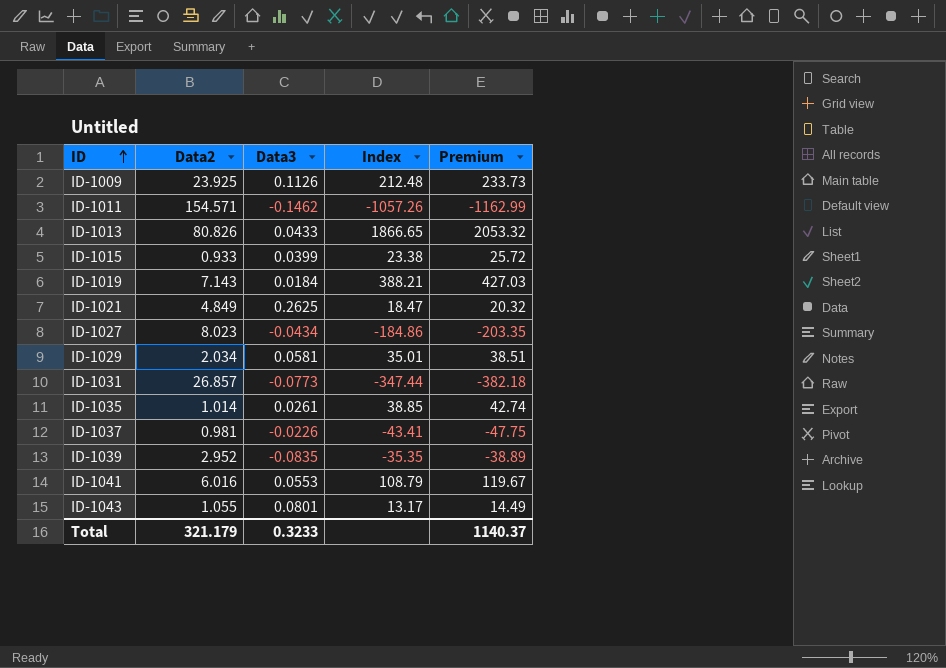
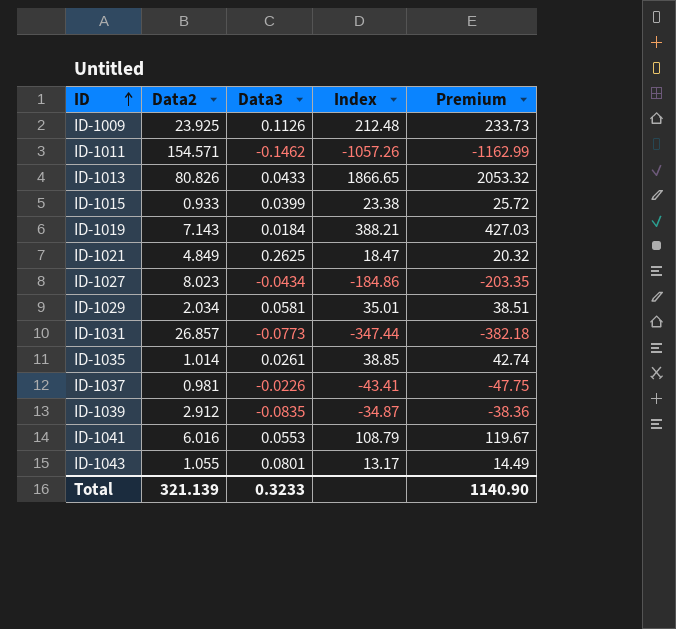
ID-1039 | Data2: 2.952 -> 2.912
ID-1039 | Index: -35.35 -> -34.87
ID-1039 | Premium: -38.89 -> -38.36
Total | Data2: 321.179 -> 321.139
Total | Premium: 1140.37 -> 1140.90

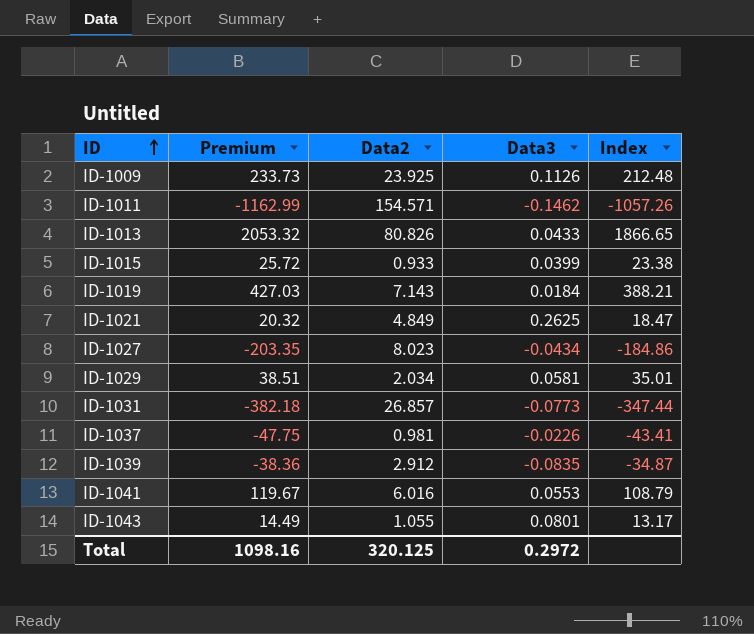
column Premium | position: 5 -> 2
row ID-1035: 1.014 | 0.0261 | 38.85 | 42.74 -> none
Total | Premium: 1140.90 -> 1098.16
Total | Data2: 321.139 -> 320.125
Total | Data3: 0.3233 -> 0.2972

